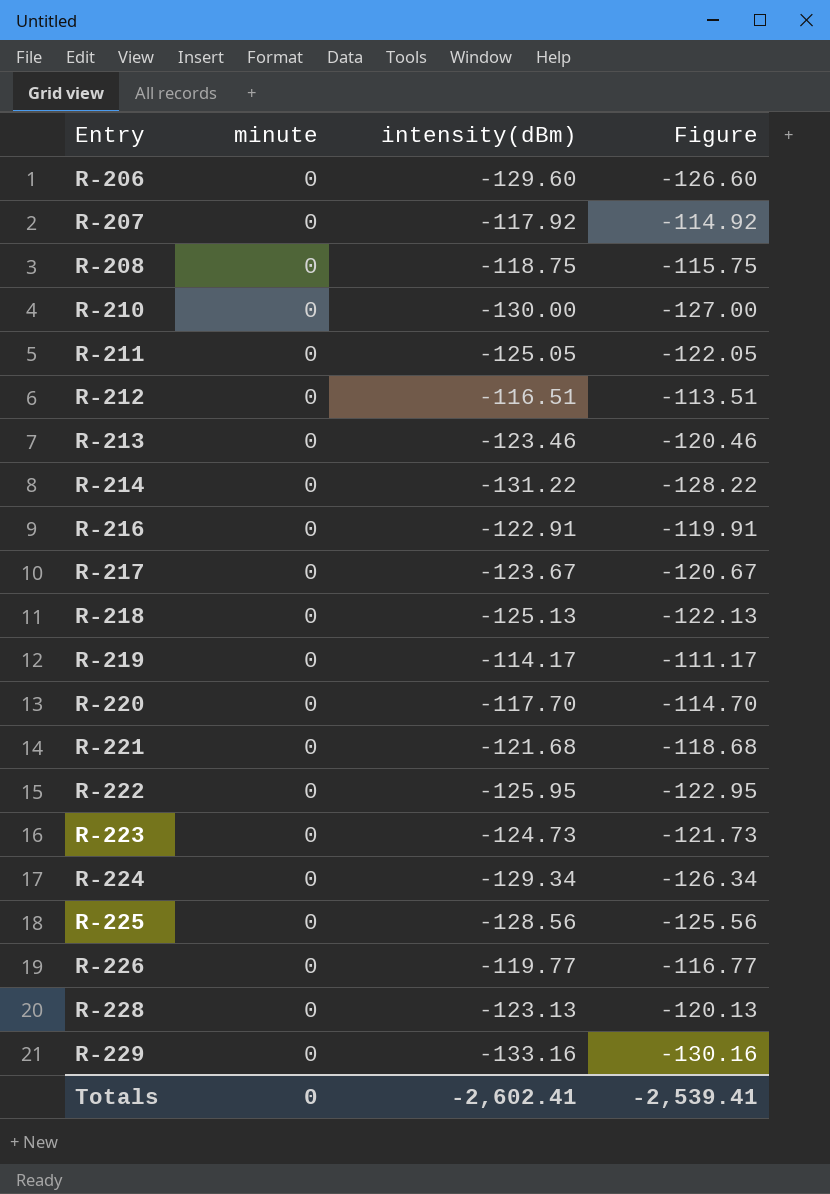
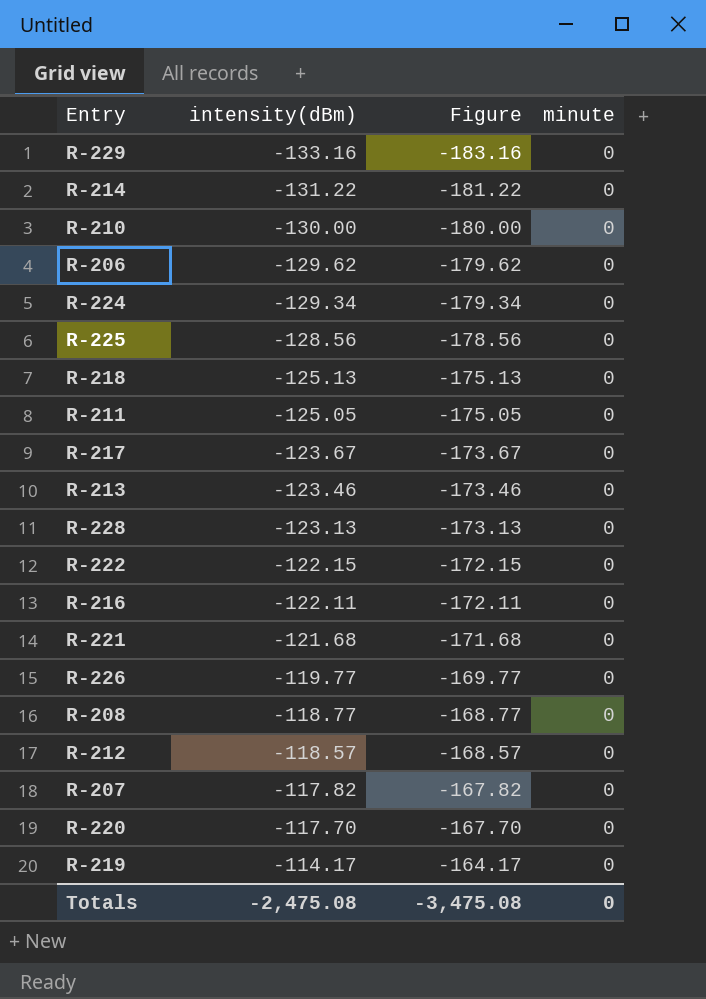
row order: Entry ascending -> intensity(dBm) ascending
column Figure | formula: [intensity(dBm)] + 3 -> [intensity(dBm)] - 50
column minute | position: 2 -> 4
row R-223: 0 | -124.73 | -121.73 -> none
R-206 | intensity(dBm): -129.60 -> -129.62
R-222 | intensity(dBm): -125.95 -> -122.15
R-216 | intensity(dBm): -122.91 -> -122.11
R-208 | intensity(dBm): -118.75 -> -118.77
R-212 | intensity(dBm): -116.51 -> -118.57
R-207 | intensity(dBm): -117.92 -> -117.82
Totals | intensity(dBm): -2,602.41 -> -2,475.08
Totals | Figure: -2,539.41 -> -3,475.08

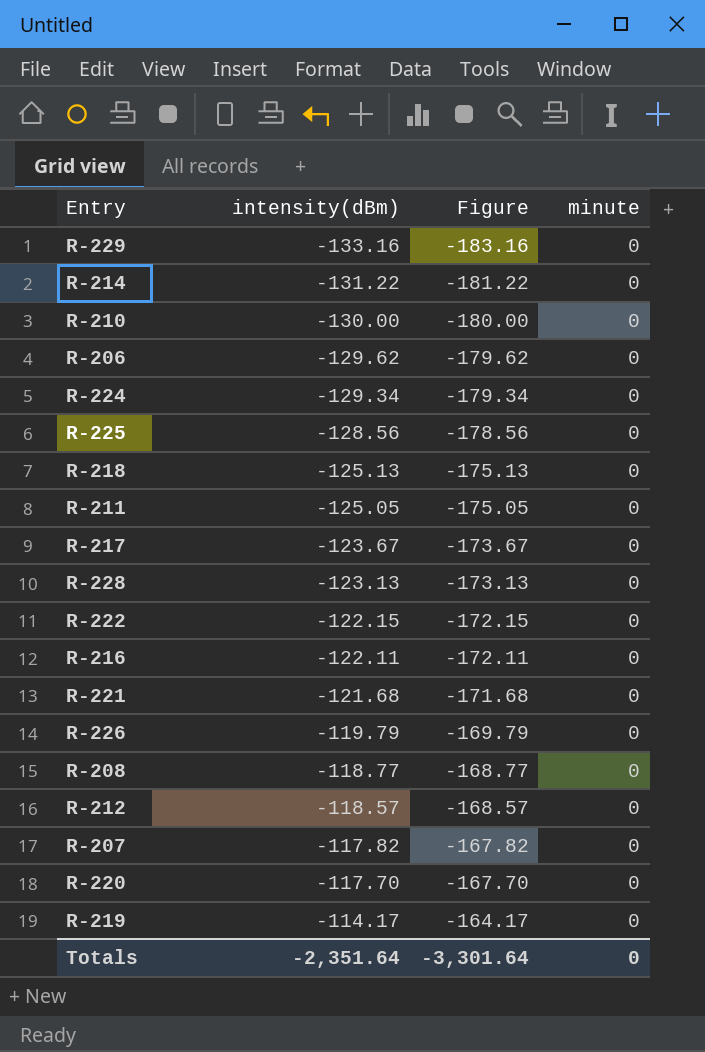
row R-213: -123.46 | -173.46 | 0 -> none
R-226 | intensity(dBm): -119.77 -> -119.79
R-226 | Figure: -169.77 -> -169.79
Totals | intensity(dBm): -2,475.08 -> -2,351.64
Totals | Figure: -3,475.08 -> -3,301.64

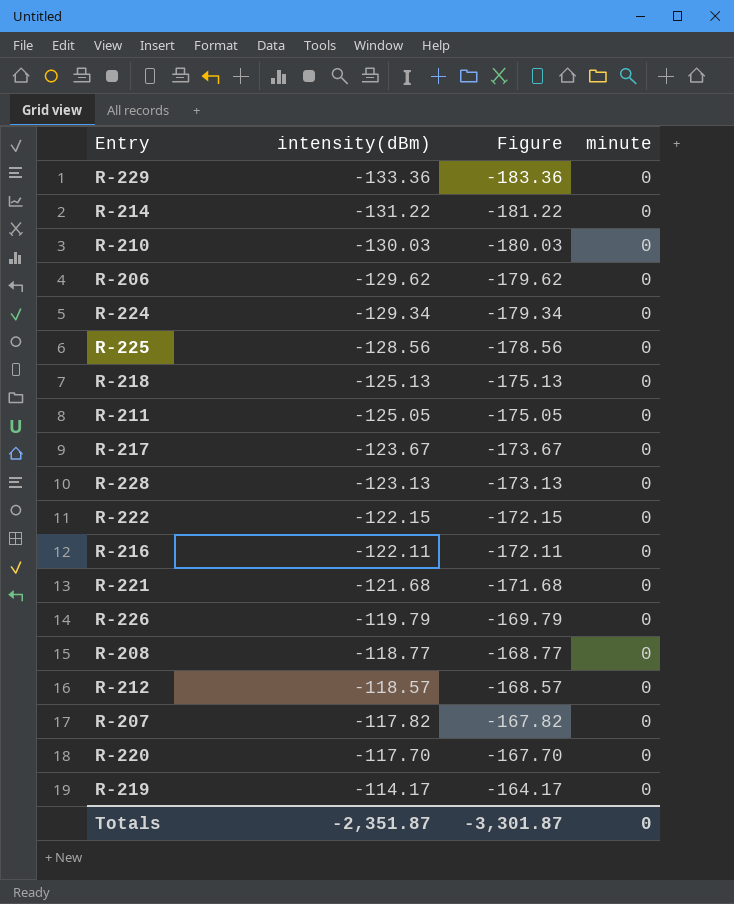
R-229 | intensity(dBm): -133.16 -> -133.36
R-229 | Figure: -183.16 -> -183.36
R-210 | intensity(dBm): -130.00 -> -130.03
R-210 | Figure: -180.00 -> -180.03
Totals | intensity(dBm): -2,351.64 -> -2,351.87
Totals | Figure: -3,301.64 -> -3,301.87

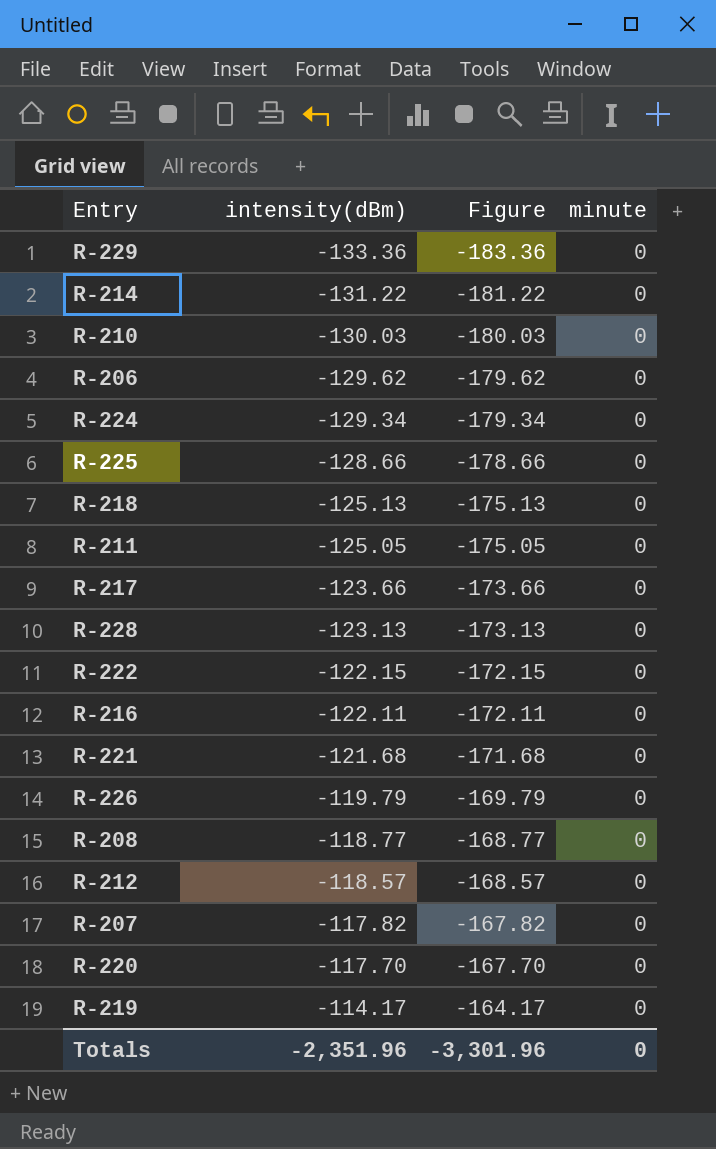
R-225 | intensity(dBm): -128.56 -> -128.66
R-225 | Figure: -178.56 -> -178.66
R-217 | intensity(dBm): -123.67 -> -123.66
R-217 | Figure: -173.67 -> -173.66
Totals | intensity(dBm): -2,351.87 -> -2,351.96
Totals | Figure: -3,301.87 -> -3,301.96

